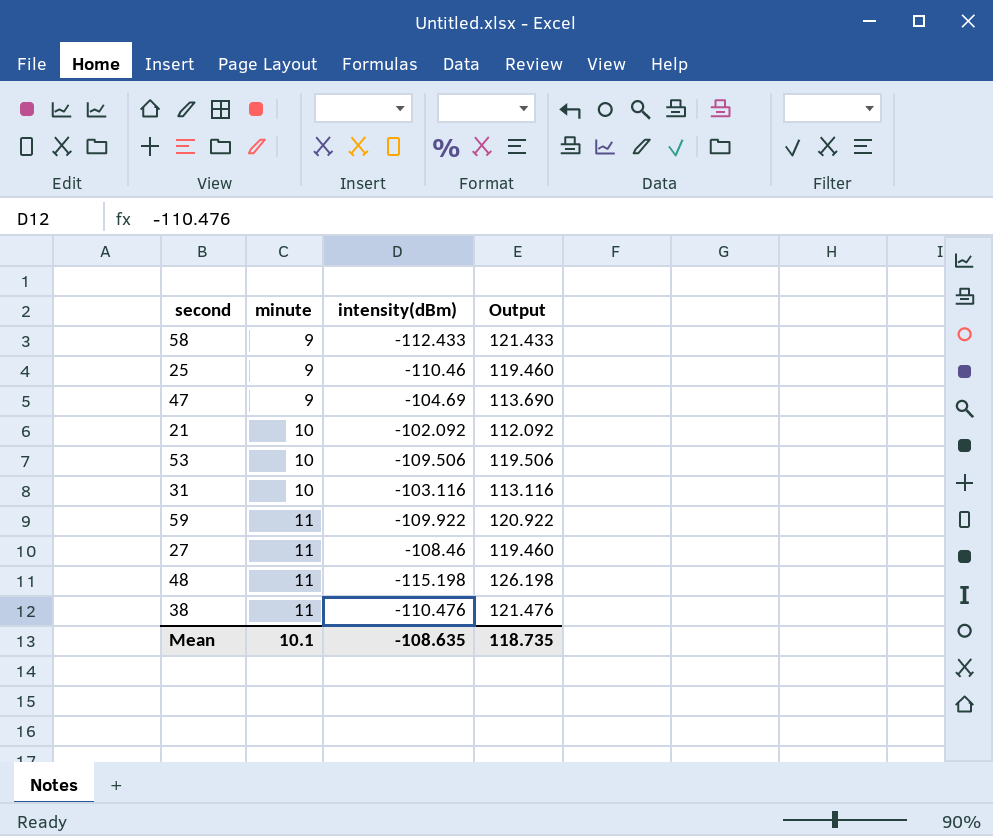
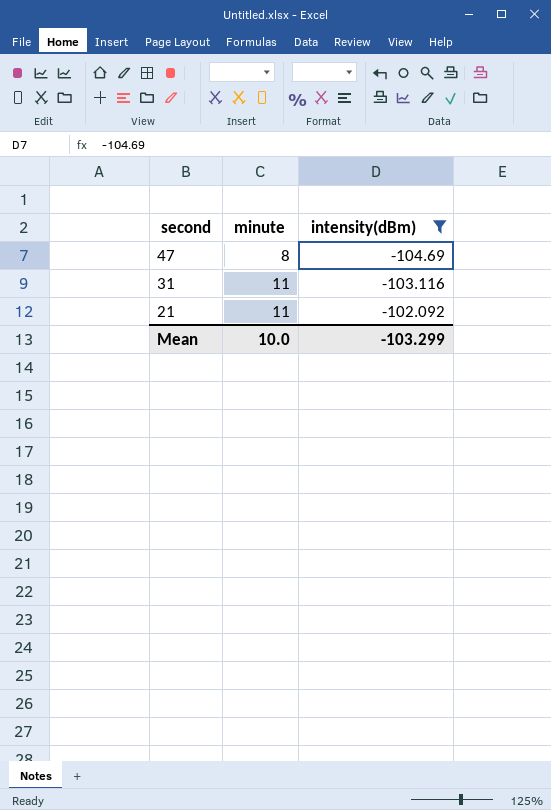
filter: none -> intensity(dBm) >= -104.69
row order: minute ascending -> second descending
column Output | formula: [minute] - [intensity(dBm)] -> none
47 | minute: 9 -> 8
31 | minute: 10 -> 11
21 | minute: 10 -> 11
Mean | minute: 10.1 -> 10.0
Mean | intensity(dBm): -108.635 -> -103.299

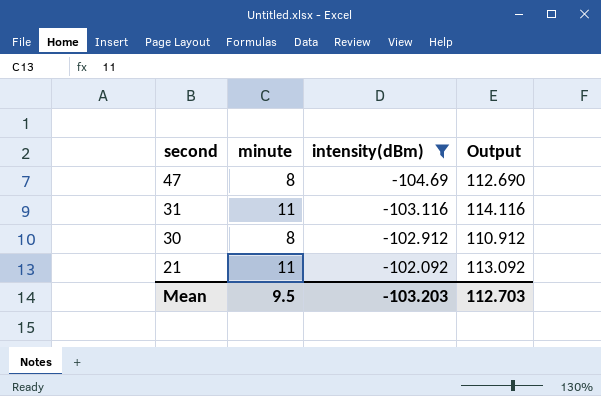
column Output | formula: none -> [minute] - [intensity(dBm)]
row 30: none -> 8 | -102.912 | 110.912
Mean | minute: 10.0 -> 9.5
Mean | intensity(dBm): -103.299 -> -103.203

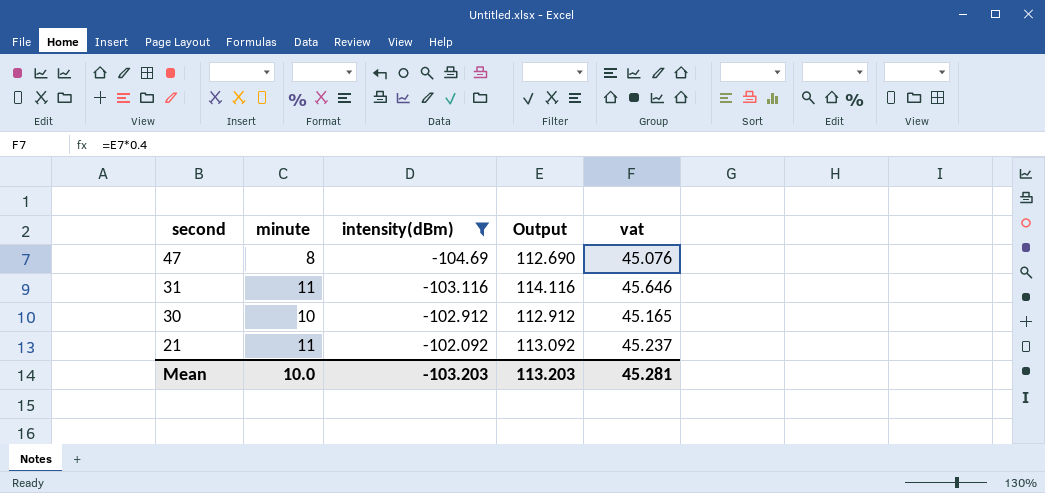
column vat | formula: none -> [Output] * 0.4
30 | minute: 8 -> 10
30 | Output: 110.912 -> 112.912
Mean | minute: 9.5 -> 10.0
Mean | Output: 112.703 -> 113.203

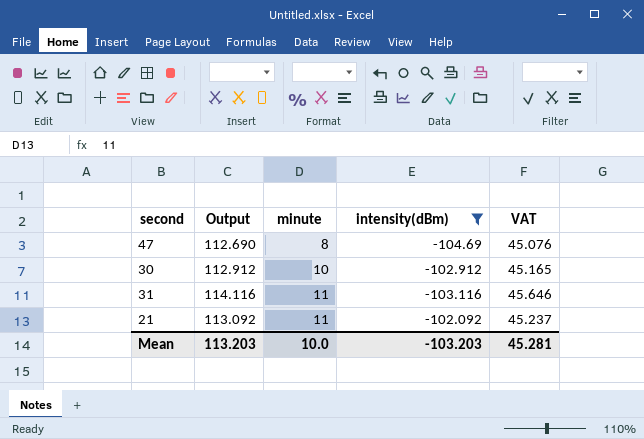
row order: second descending -> minute ascending
column Output | position: 4 -> 2
column name: vat -> VAT

